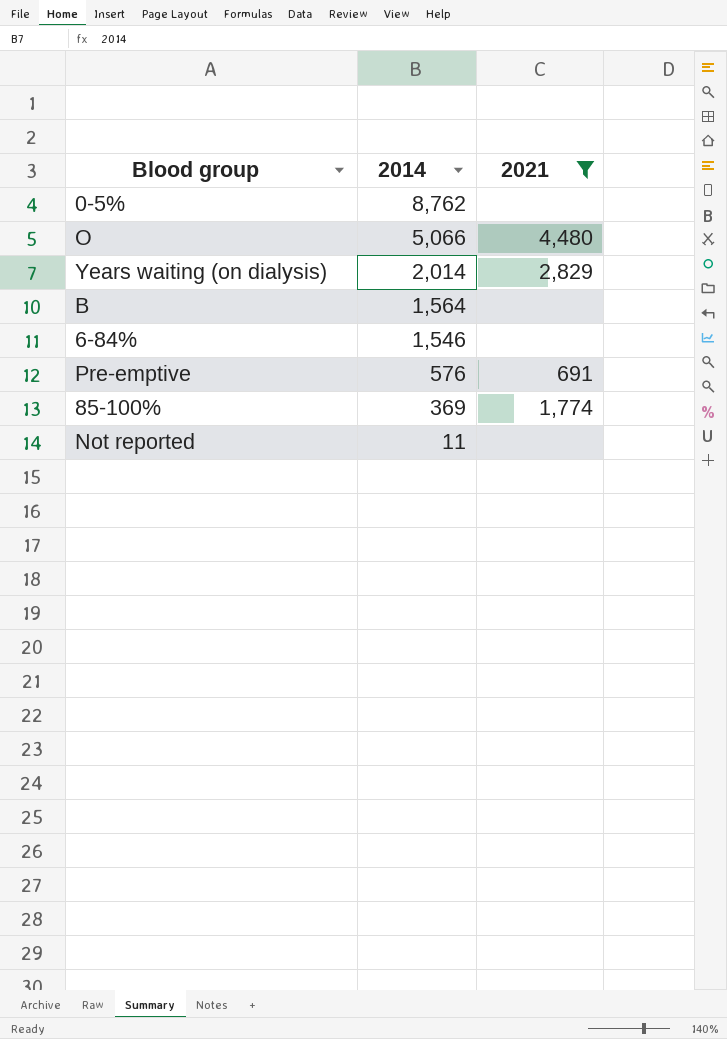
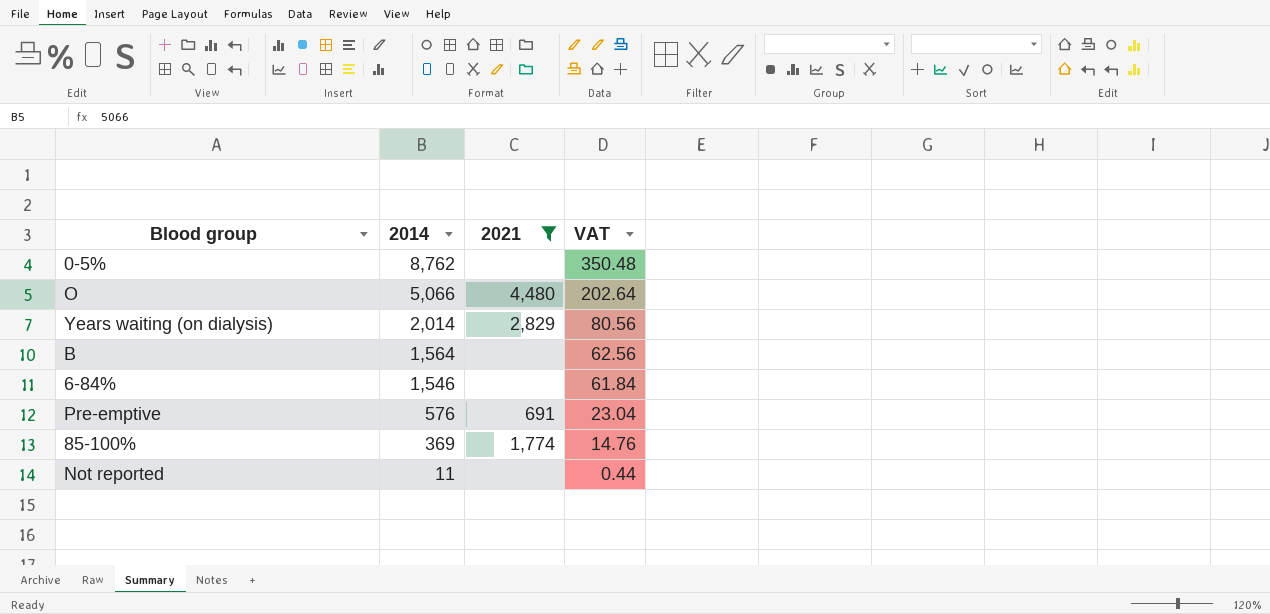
column VAT | formula: none -> [2014] * 0.04

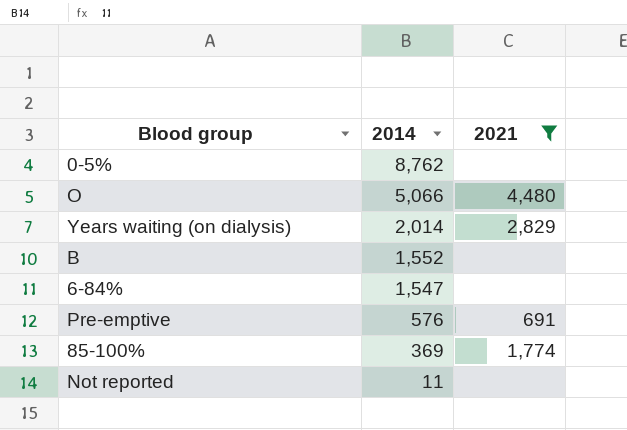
column VAT | formula: [2014] * 0.04 -> none
B | 2014: 1,564 -> 1,552
6-84% | 2014: 1,546 -> 1,547

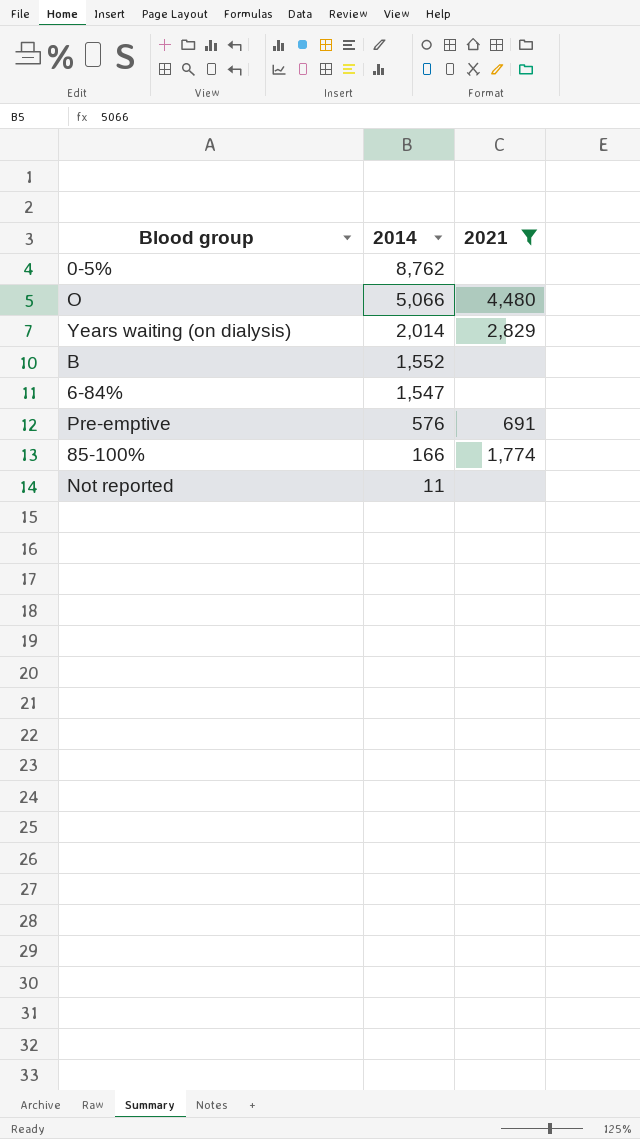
85-100% | 2014: 369 -> 166

